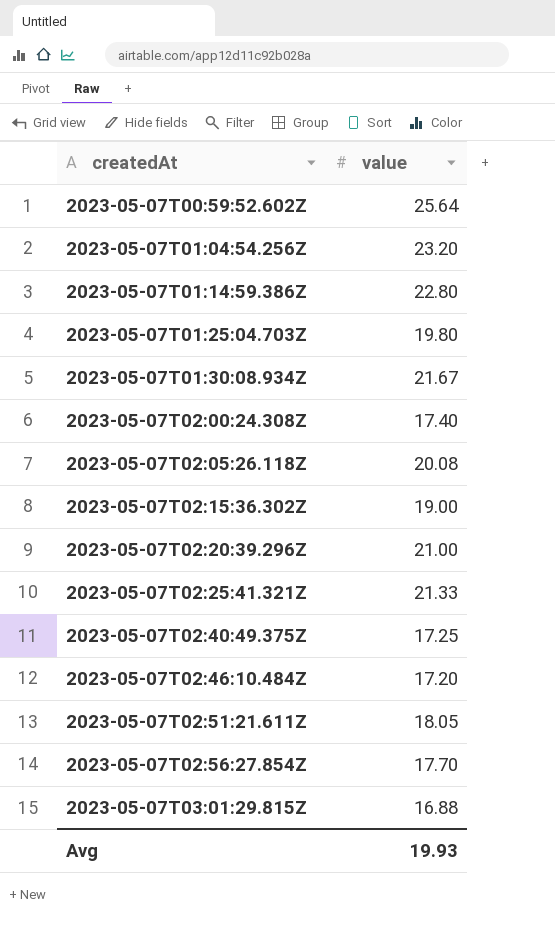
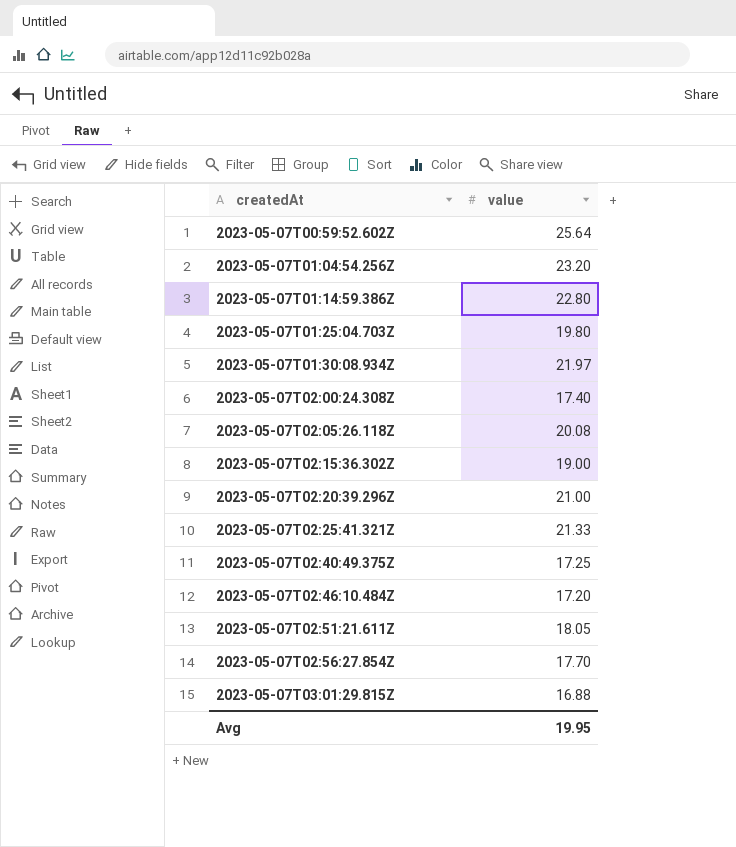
2023-05-07T01:30:08.934Z | value: 21.67 -> 21.97
Avg | value: 19.93 -> 19.95

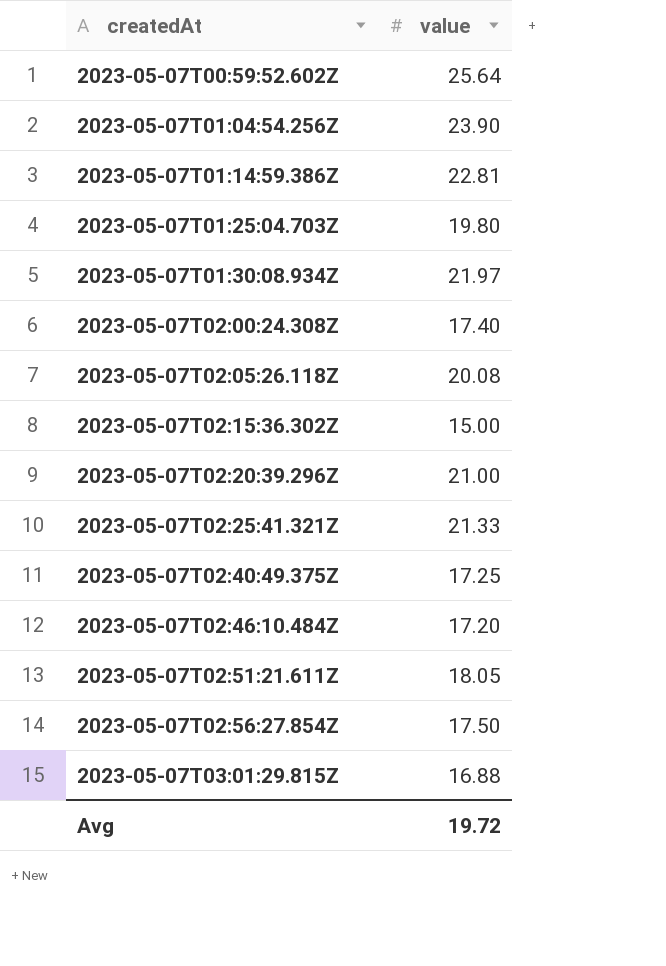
2023-05-07T01:04:54.256Z | value: 23.20 -> 23.90
2023-05-07T01:14:59.386Z | value: 22.80 -> 22.81
2023-05-07T02:15:36.302Z | value: 19.00 -> 15.00
2023-05-07T02:56:27.854Z | value: 17.70 -> 17.50
Avg | value: 19.95 -> 19.72

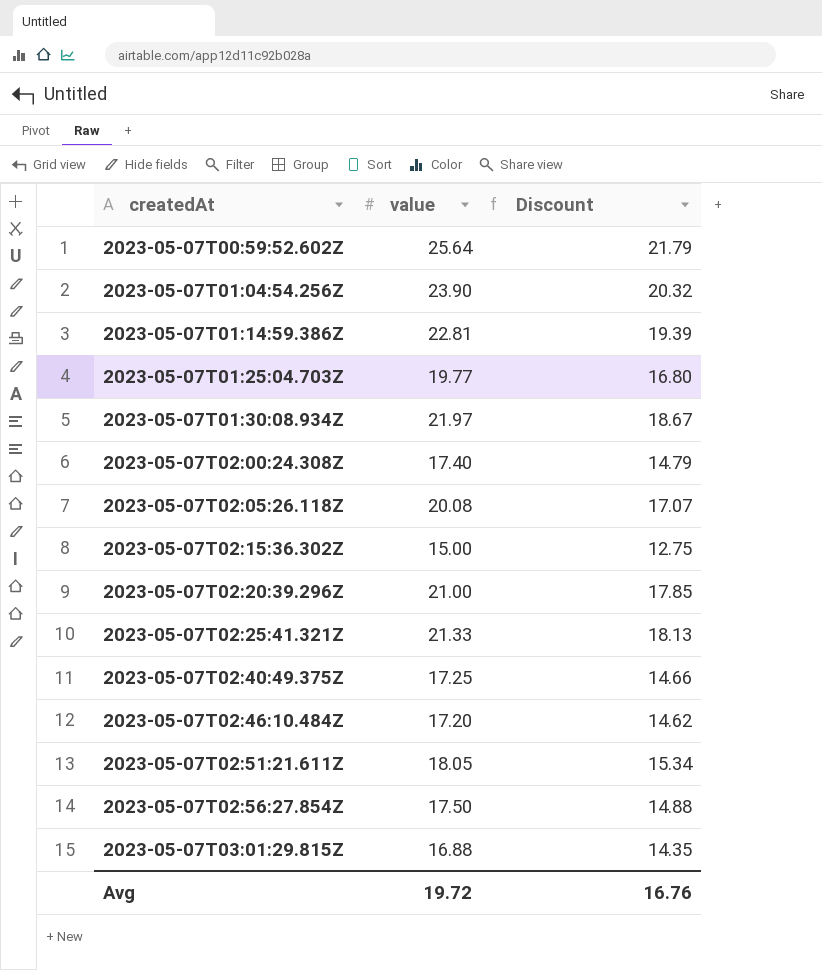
column Discount | formula: none -> [value] * 0.85
2023-05-07T01:25:04.703Z | value: 19.80 -> 19.77

